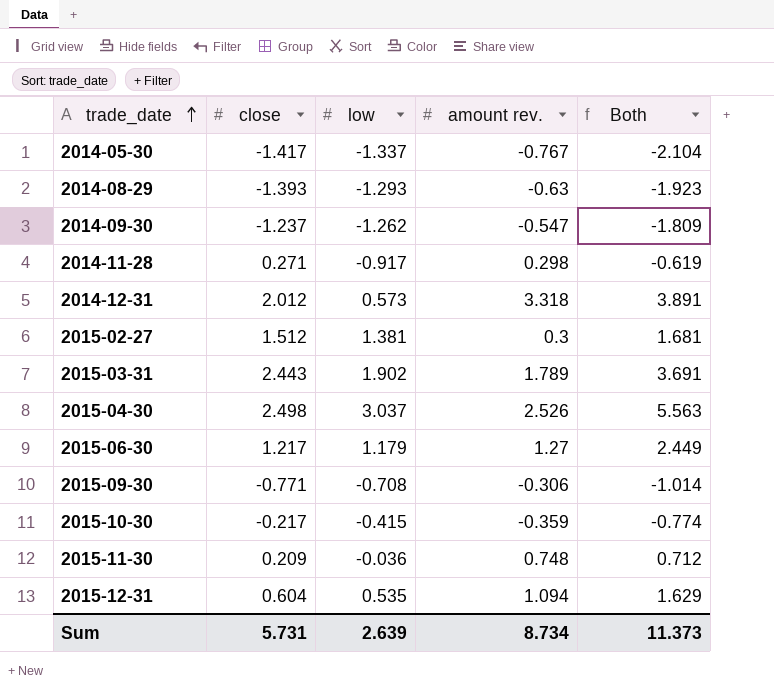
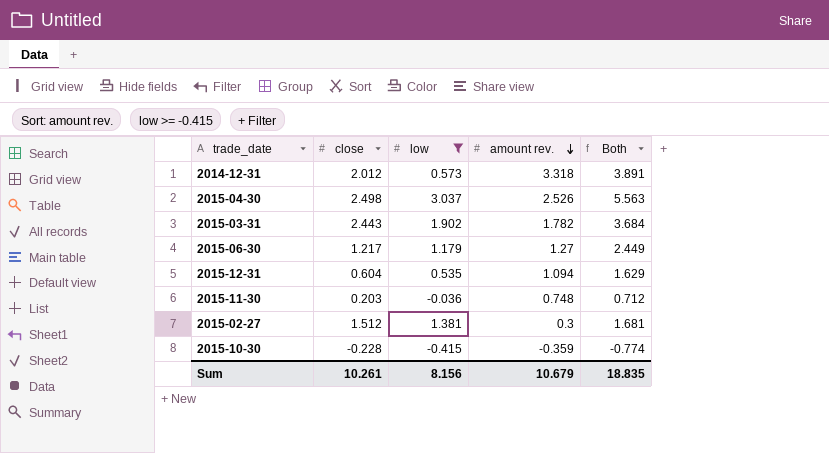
filter: none -> low >= -0.415
row order: trade_date ascending -> amount rev. descending
2015-03-31 | amount rev.: 1.789 -> 1.782
2015-03-31 | Both: 3.691 -> 3.684
2015-11-30 | close: 0.209 -> 0.203
2015-10-30 | close: -0.217 -> -0.228
Sum | close: 5.731 -> 10.261
Sum | low: 2.639 -> 8.156
Sum | amount rev.: 8.734 -> 10.679
Sum | Both: 11.373 -> 18.835

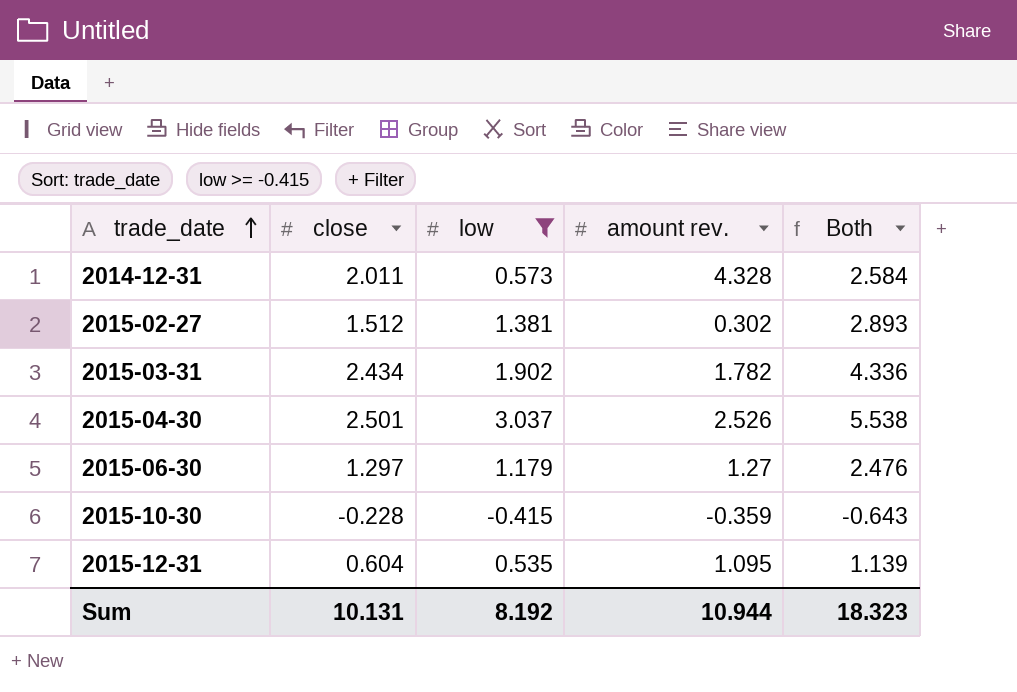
row order: amount rev. descending -> trade_date ascending
column Both | formula: [low] + [amount rev.] -> [close] + [low]
row 2015-11-30: 0.203 | -0.036 | 0.748 | 0.712 -> none
2014-12-31 | close: 2.012 -> 2.011
2014-12-31 | amount rev.: 3.318 -> 4.328
2015-02-27 | amount rev.: 0.3 -> 0.302
2015-03-31 | close: 2.443 -> 2.434
2015-04-30 | close: 2.498 -> 2.501
2015-06-30 | close: 1.217 -> 1.297
2015-12-31 | amount rev.: 1.094 -> 1.095
Sum | close: 10.261 -> 10.131
Sum | low: 8.156 -> 8.192
Sum | amount rev.: 10.679 -> 10.944
Sum | Both: 18.835 -> 18.323

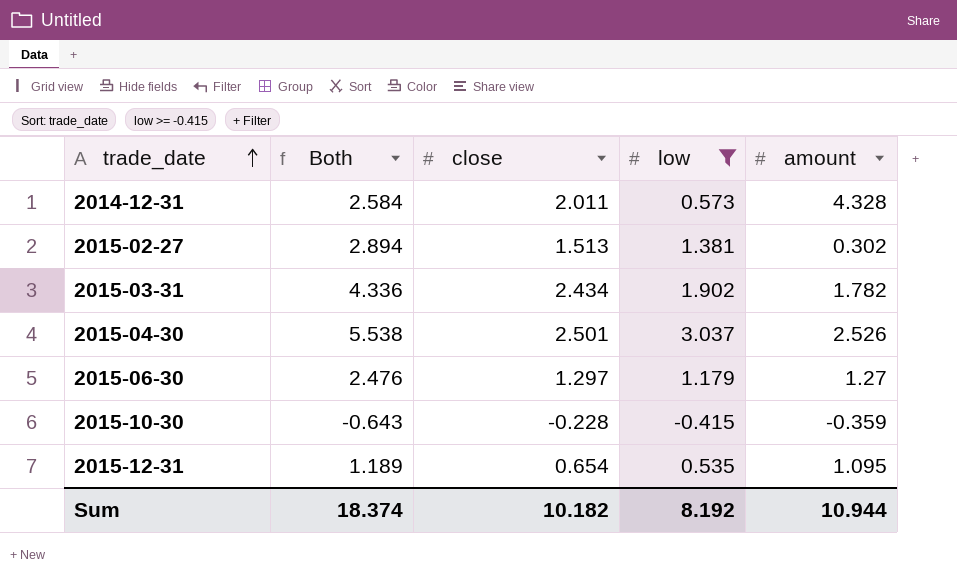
column Both | position: 5 -> 2
column name: amount rev. -> amount
2015-02-27 | Both: 2.893 -> 2.894
2015-02-27 | close: 1.512 -> 1.513
2015-12-31 | Both: 1.139 -> 1.189
2015-12-31 | close: 0.604 -> 0.654
Sum | Both: 18.323 -> 18.374
Sum | close: 10.131 -> 10.182

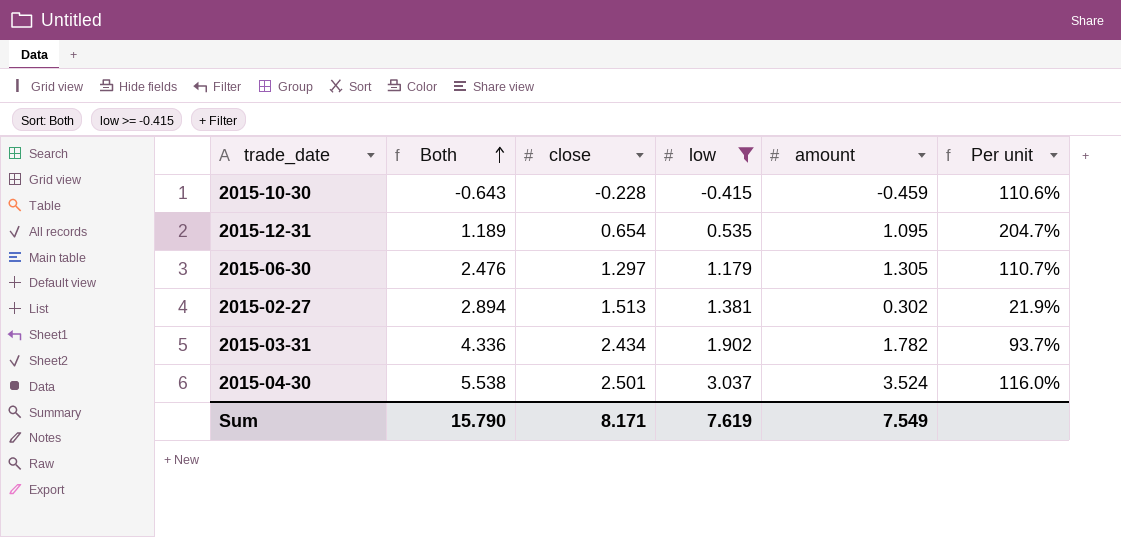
row order: trade_date ascending -> Both ascending
column Per unit | formula: none -> [amount] / [low]
row 2014-12-31: 2.584 | 2.011 | 0.573 | 4.328 -> none
2015-10-30 | amount: -0.359 -> -0.459
2015-06-30 | amount: 1.27 -> 1.305
2015-04-30 | amount: 2.526 -> 3.524
Sum | Both: 18.374 -> 15.790
Sum | close: 10.182 -> 8.171
Sum | low: 8.192 -> 7.619
Sum | amount: 10.944 -> 7.549

